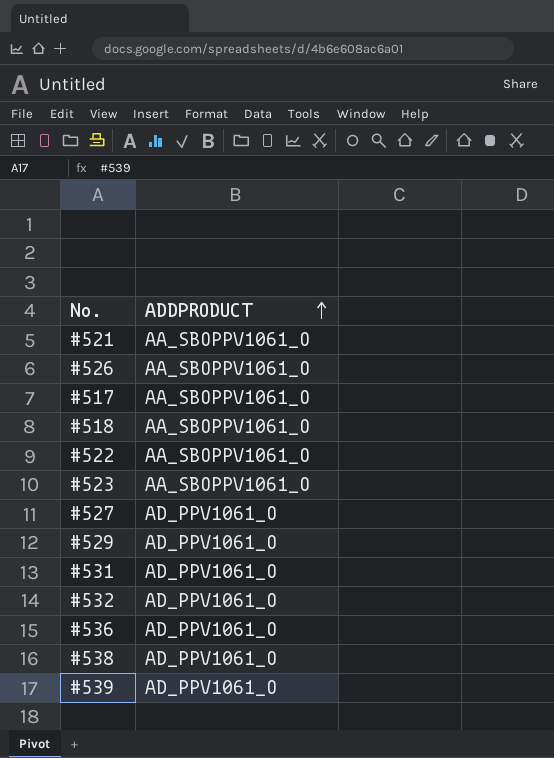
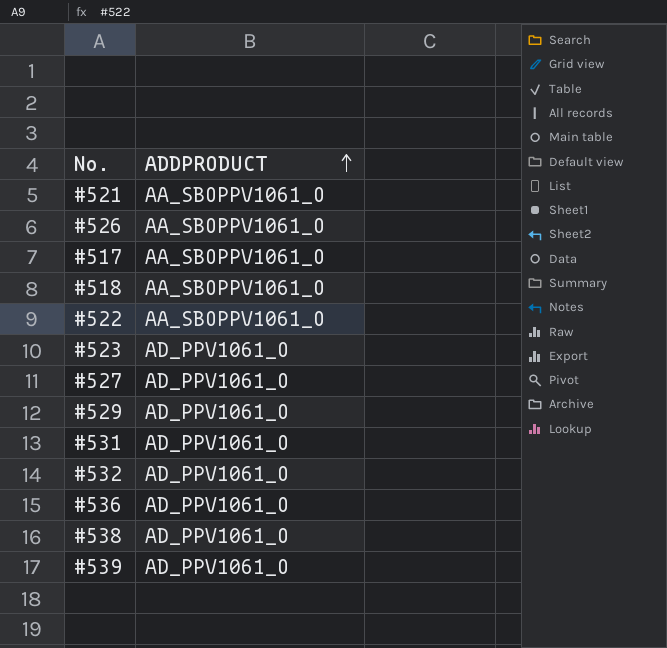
#523 | ADDPRODUCT: AA_SBOPPV1061_O -> AD_PPV1061_O

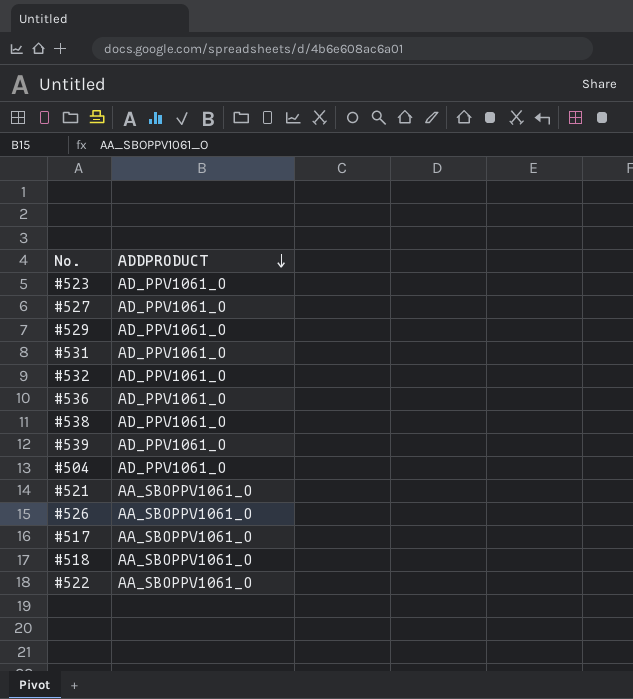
row order: ADDPRODUCT ascending -> ADDPRODUCT descending
row #504: none -> AD_PPV1061_O

